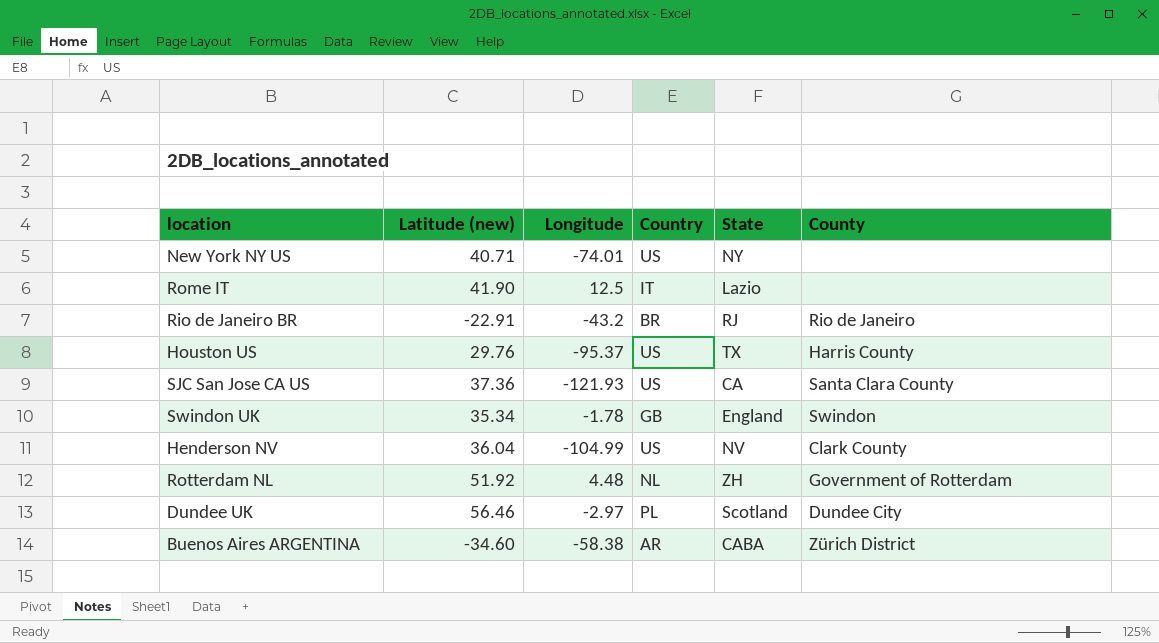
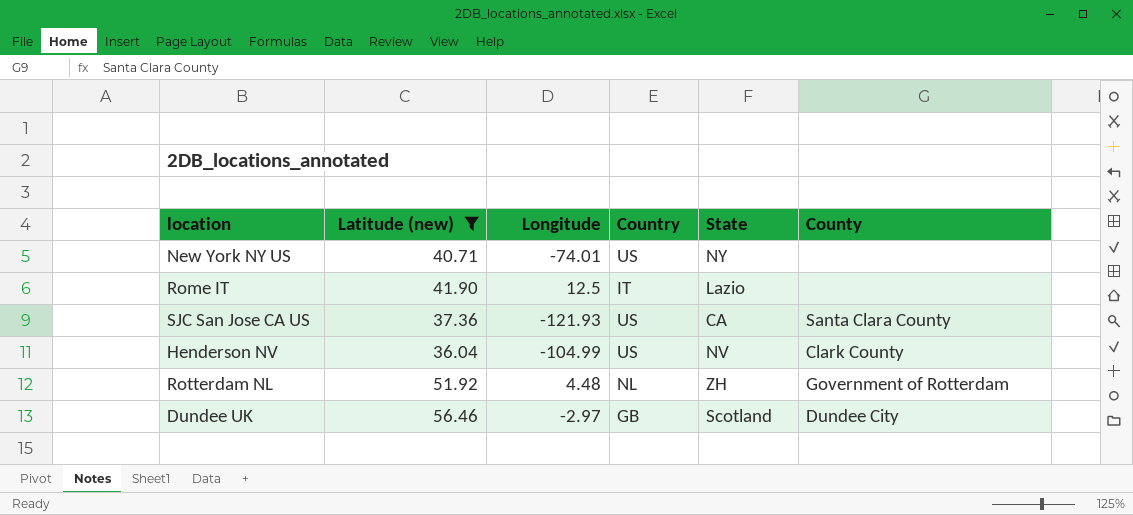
filter: none -> Latitude (new) >= 36.04
Dundee UK | Country: PL -> GB

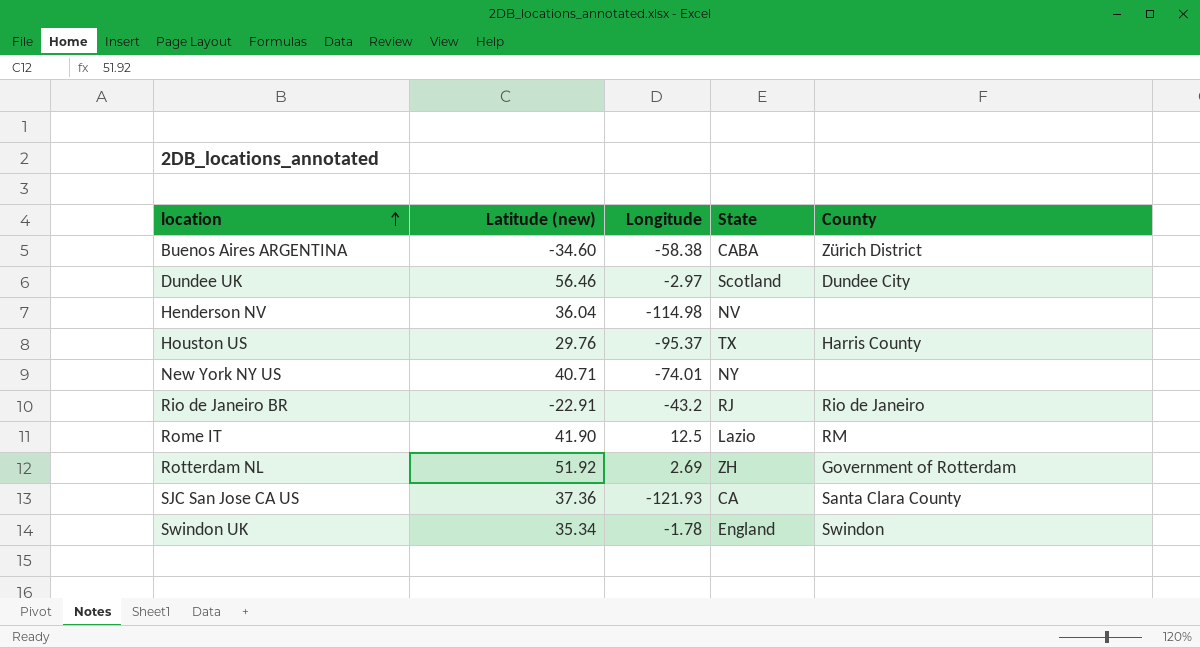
filter: Latitude (new) >= 36.04 -> none
row order: none -> location ascending
column Country | position: 4 -> none
Henderson NV | Longitude: -104.99 -> -114.98
Henderson NV | County: Clark County -> none
Rome IT | County: none -> RM
Rotterdam NL | Longitude: 4.48 -> 2.69

